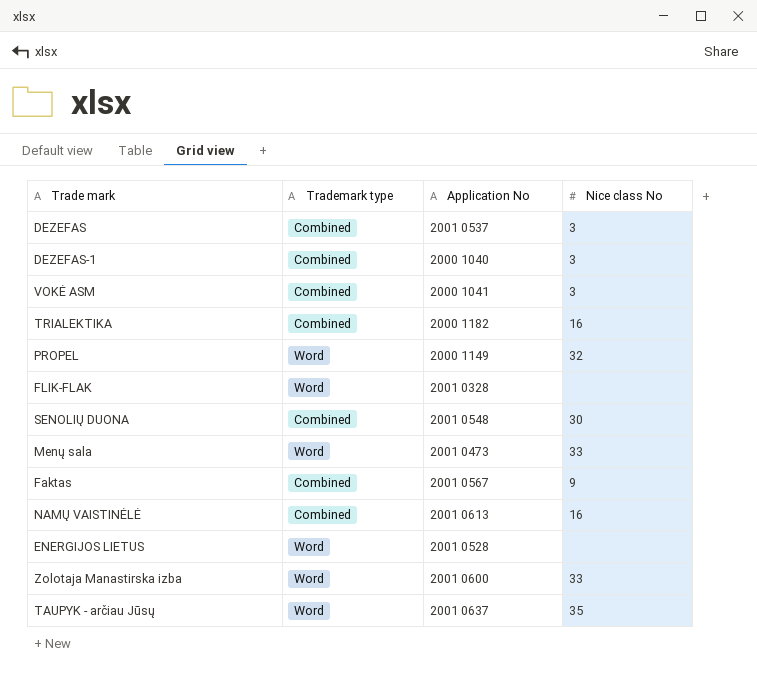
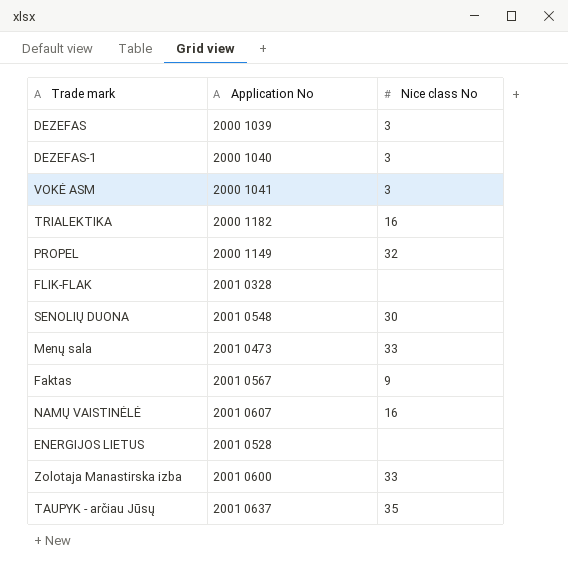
column Trademark type | position: 2 -> none
DEZEFAS | Application No: 2001 0537 -> 2000 1039
NAMŲ VAISTINĖLĖ | Application No: 2001 0613 -> 2001 0607

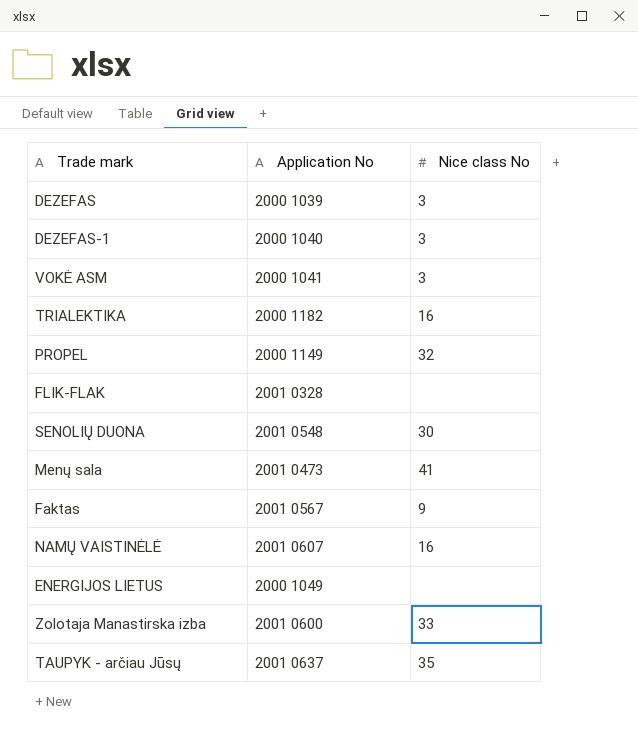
Menų sala | Nice class No: 33 -> 41
ENERGIJOS LIETUS | Application No: 2001 0528 -> 2000 1049

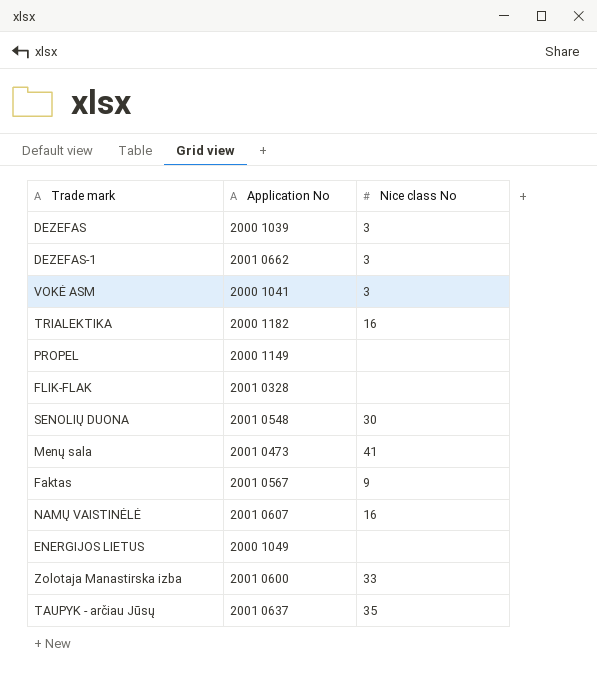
DEZEFAS-1 | Application No: 2000 1040 -> 2001 0662
PROPEL | Nice class No: 32 -> none

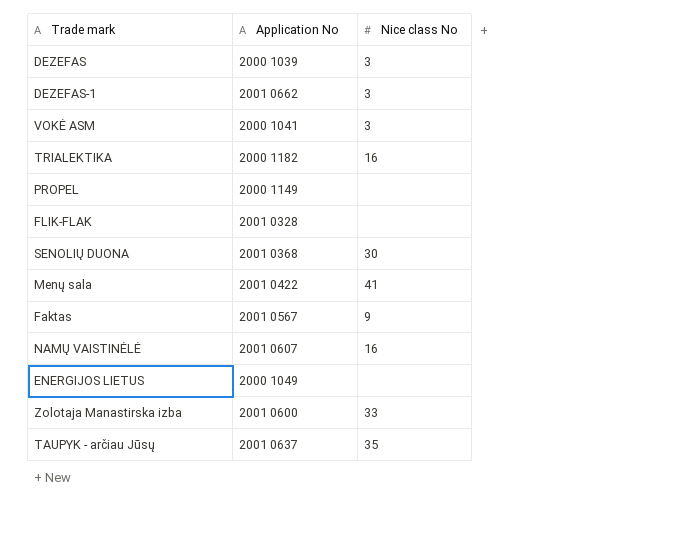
SENOLIŲ DUONA | Application No: 2001 0548 -> 2001 0368
Menų sala | Application No: 2001 0473 -> 2001 0422

